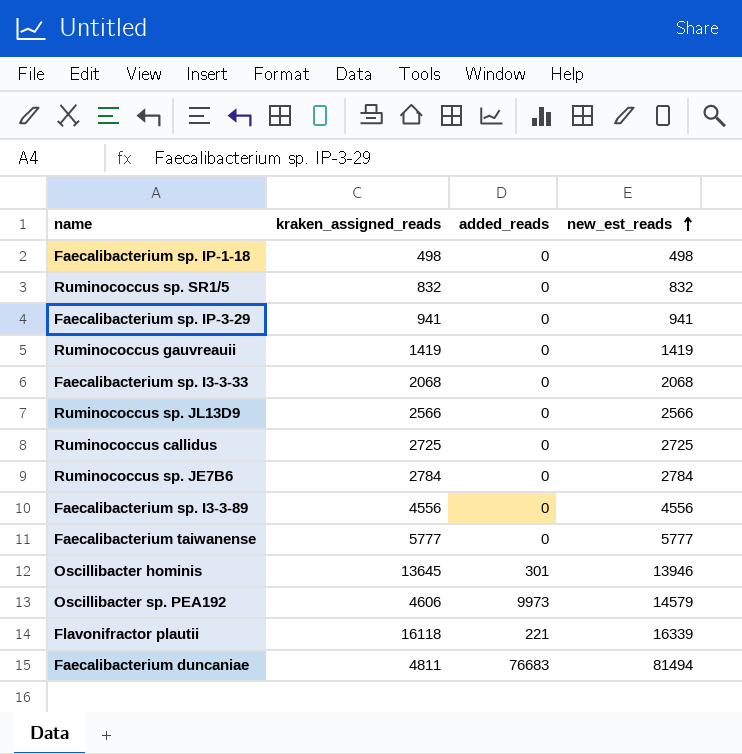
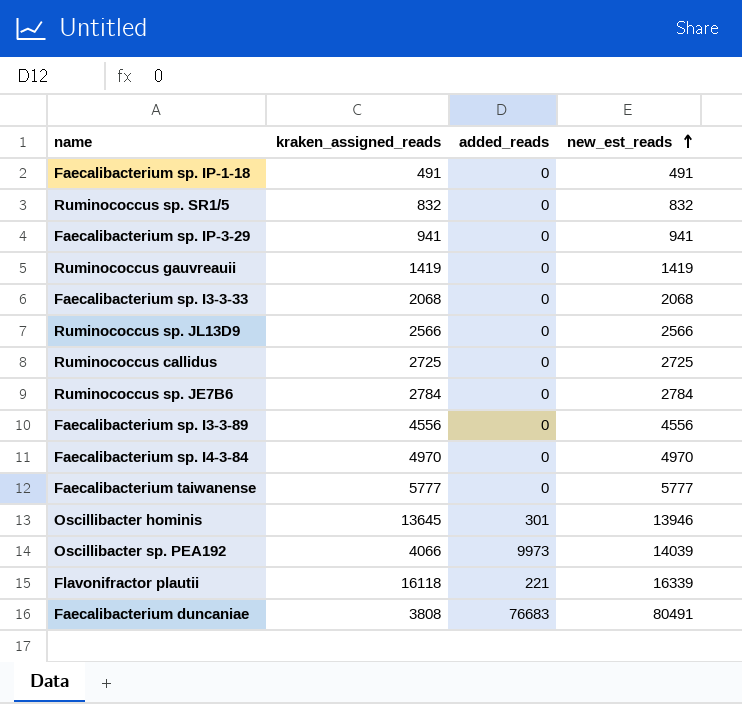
Faecalibacterium sp. IP-1-18 | kraken_assigned_reads: 498 -> 491
Faecalibacterium sp. IP-1-18 | new_est_reads: 498 -> 491
row Faecalibacterium sp. I4-3-84: none -> 4970 | 0 | 4970
Oscillibacter sp. PEA192 | kraken_assigned_reads: 4606 -> 4066
Oscillibacter sp. PEA192 | new_est_reads: 14579 -> 14039
Faecalibacterium duncaniae | kraken_assigned_reads: 4811 -> 3808
Faecalibacterium duncaniae | new_est_reads: 81494 -> 80491

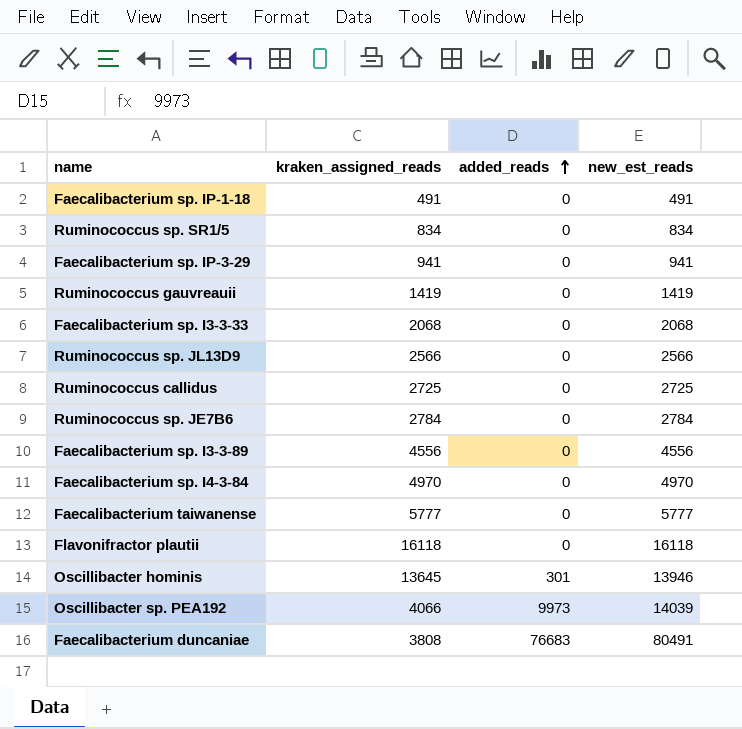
row order: new_est_reads ascending -> added_reads ascending
Ruminococcus sp. SR1/5 | kraken_assigned_reads: 832 -> 834
Ruminococcus sp. SR1/5 | new_est_reads: 832 -> 834
Flavonifractor plautii | added_reads: 221 -> 0
Flavonifractor plautii | new_est_reads: 16339 -> 16118

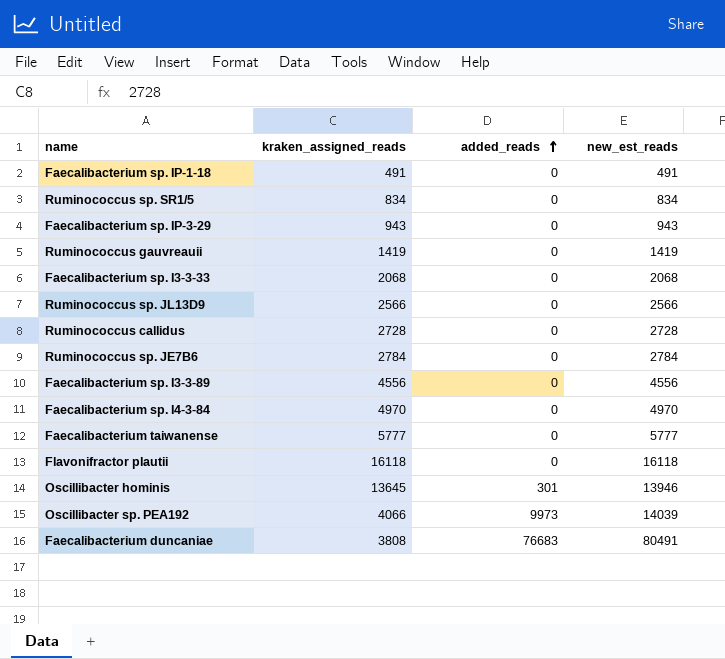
Faecalibacterium sp. IP-3-29 | kraken_assigned_reads: 941 -> 943
Faecalibacterium sp. IP-3-29 | new_est_reads: 941 -> 943
Ruminococcus callidus | kraken_assigned_reads: 2725 -> 2728
Ruminococcus callidus | new_est_reads: 2725 -> 2728

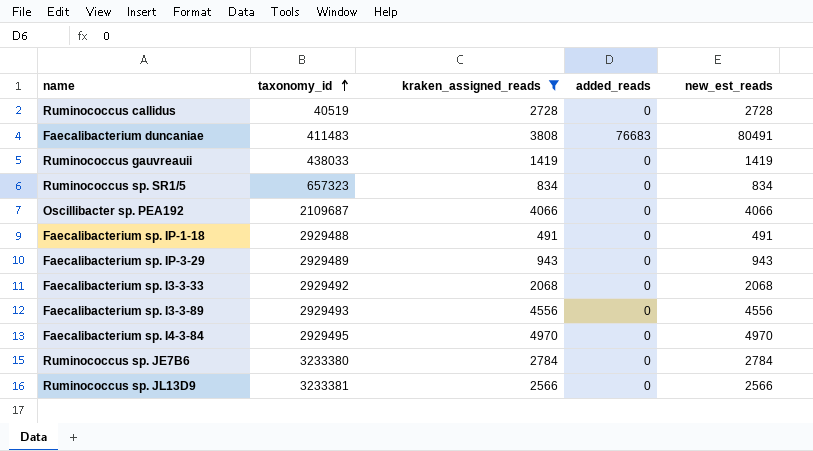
filter: none -> kraken_assigned_reads <= 4970
row order: added_reads ascending -> taxonomy_id ascending
column taxonomy_id | position: none -> 2
Oscillibacter sp. PEA192 | added_reads: 9973 -> 0
Oscillibacter sp. PEA192 | new_est_reads: 14039 -> 4066

